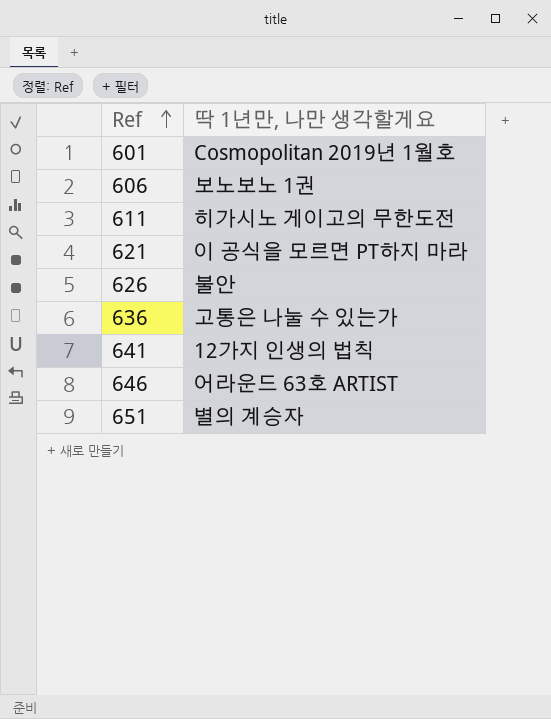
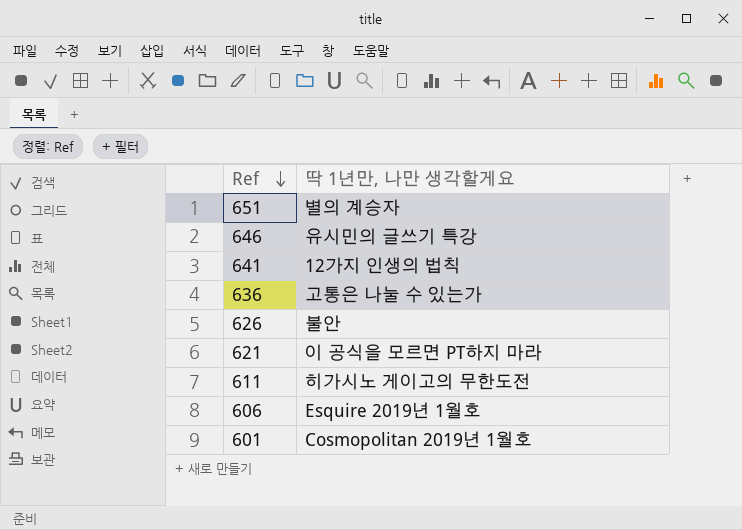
row order: Ref ascending -> Ref descending
646 | 딱 1년만, 나만 생각할게요: 어라운드 63호 ARTIST -> 유시민의 글쓰기 특강
606 | 딱 1년만, 나만 생각할게요: 보노보노 1권 -> Esquire 2019년 1월호

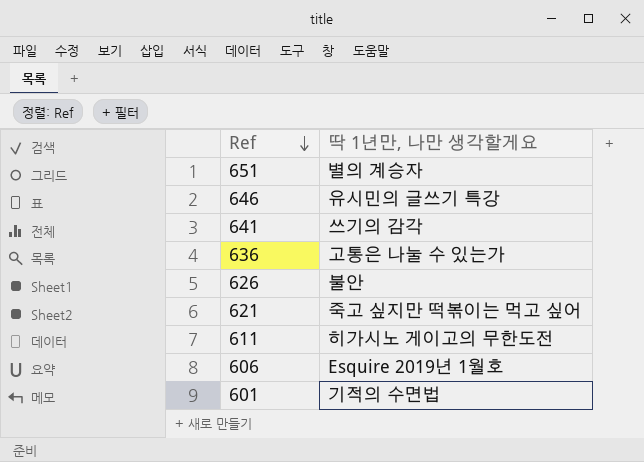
641 | 딱 1년만, 나만 생각할게요: 12가지 인생의 법칙 -> 쓰기의 감각
621 | 딱 1년만, 나만 생각할게요: 이 공식을 모르면 PT하지 마라 -> 죽고 싶지만 떡볶이는 먹고 싶어
601 | 딱 1년만, 나만 생각할게요: Cosmopolitan 2019년 1월호 -> 기적의 수면법

